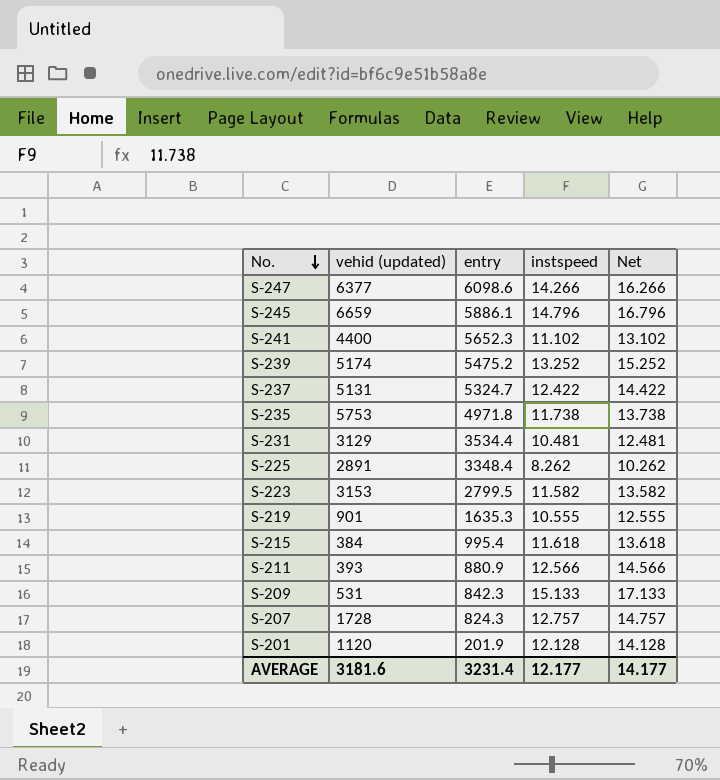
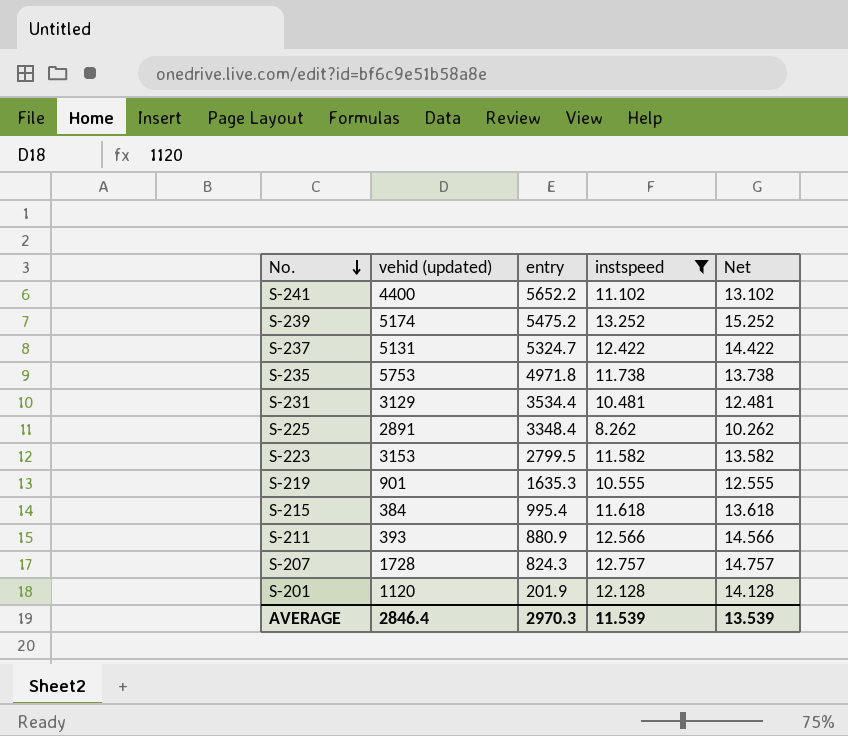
filter: none -> instspeed <= 13.252
S-241 | entry: 5652.3 -> 5652.2
AVERAGE | vehid (updated): 3181.6 -> 2846.4
AVERAGE | entry: 3231.4 -> 2970.3
AVERAGE | instspeed: 12.177 -> 11.539
AVERAGE | Net: 14.177 -> 13.539

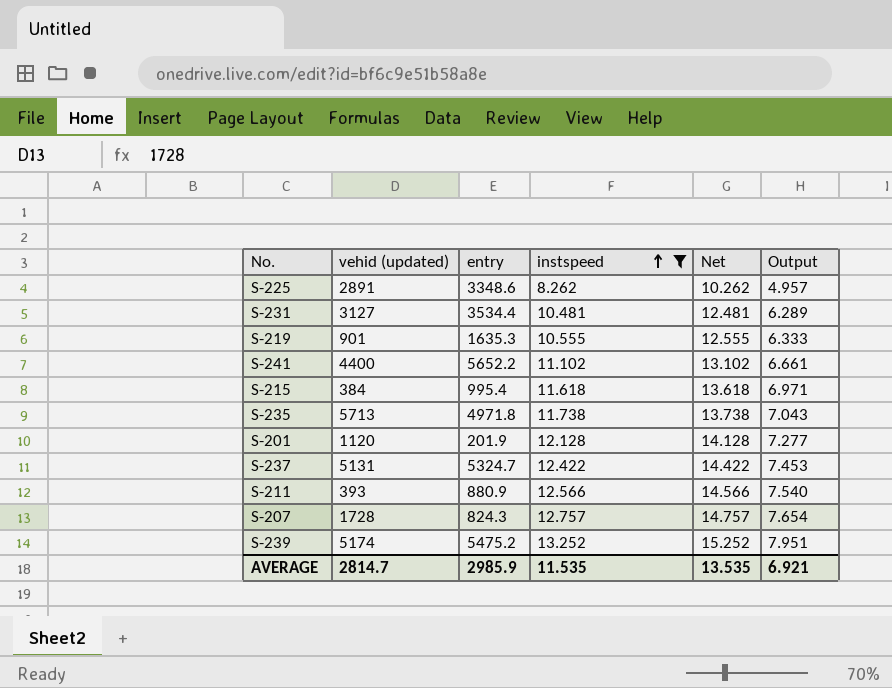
row order: No. descending -> instspeed ascending
column Output | formula: none -> [instspeed] * 0.6
row S-223: 3153 | 2799.5 | 11.582 | 13.582 -> none
S-225 | entry: 3348.4 -> 3348.6
S-231 | vehid (updated): 3129 -> 3127
S-235 | vehid (updated): 5753 -> 5713
AVERAGE | vehid (updated): 2846.4 -> 2814.7
AVERAGE | entry: 2970.3 -> 2985.9
AVERAGE | instspeed: 11.539 -> 11.535
AVERAGE | Net: 13.539 -> 13.535

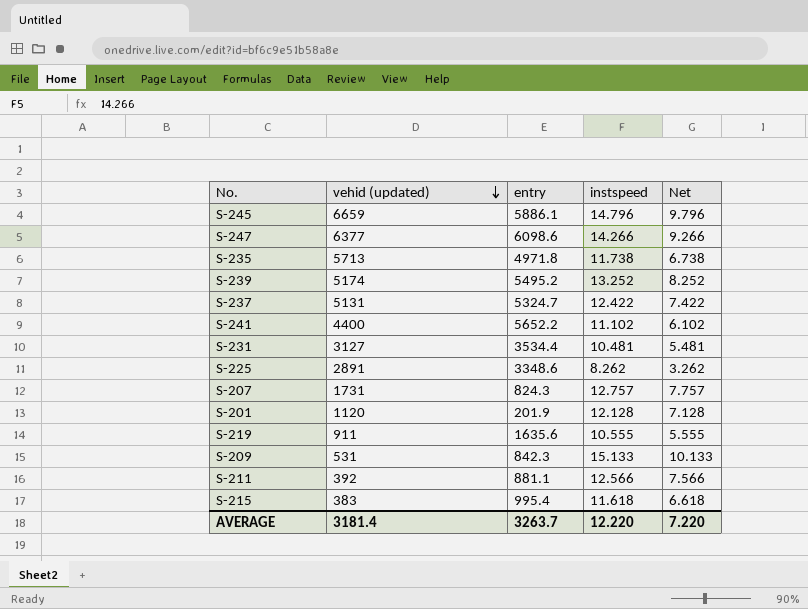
filter: instspeed <= 13.252 -> none
row order: instspeed ascending -> vehid (updated) descending
column Output | formula: [instspeed] * 0.6 -> none
column Net | formula: [instspeed] + 2 -> [instspeed] - 5
S-239 | entry: 5475.2 -> 5495.2
S-207 | vehid (updated): 1728 -> 1731
S-219 | vehid (updated): 901 -> 911
S-219 | entry: 1635.3 -> 1635.6
S-211 | vehid (updated): 393 -> 392
S-211 | entry: 880.9 -> 881.1
S-215 | vehid (updated): 384 -> 383
AVERAGE | vehid (updated): 2814.7 -> 3181.4
AVERAGE | entry: 2985.9 -> 3263.7
AVERAGE | instspeed: 11.535 -> 12.220
AVERAGE | Net: 13.535 -> 7.220

